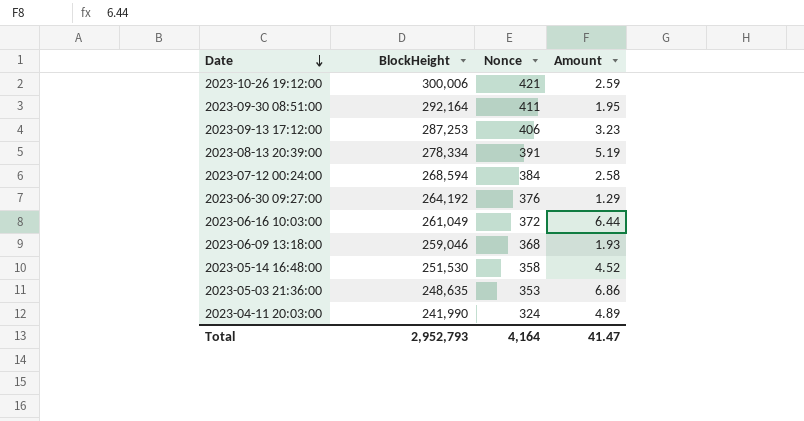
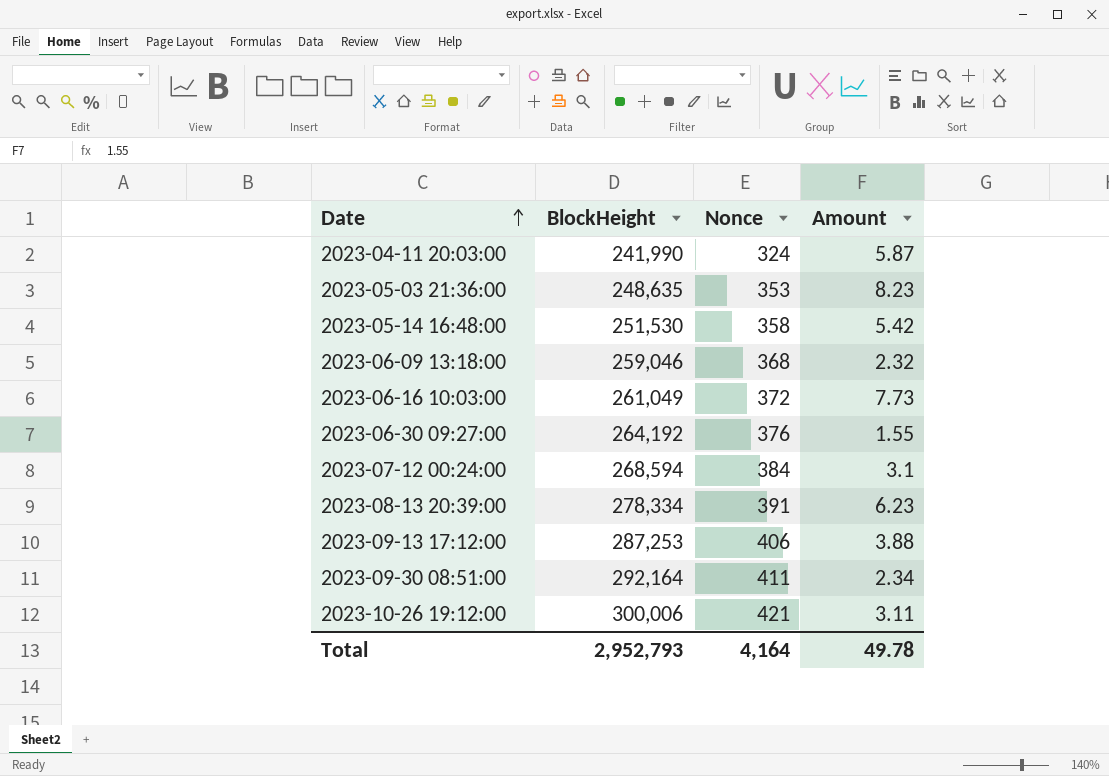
row order: Date descending -> Date ascending
2023-04-11 20:03:00 | Amount: 4.89 -> 5.87
2023-05-03 21:36:00 | Amount: 6.86 -> 8.23
2023-05-14 16:48:00 | Amount: 4.52 -> 5.42
2023-06-09 13:18:00 | Amount: 1.93 -> 2.32
2023-06-16 10:03:00 | Amount: 6.44 -> 7.73
2023-06-30 09:27:00 | Amount: 1.29 -> 1.55
2023-07-12 00:24:00 | Amount: 2.58 -> 3.1
2023-08-13 20:39:00 | Amount: 5.19 -> 6.23
2023-09-13 17:12:00 | Amount: 3.23 -> 3.88
2023-09-30 08:51:00 | Amount: 1.95 -> 2.34
2023-10-26 19:12:00 | Amount: 2.59 -> 3.11
Total | Amount: 41.47 -> 49.78

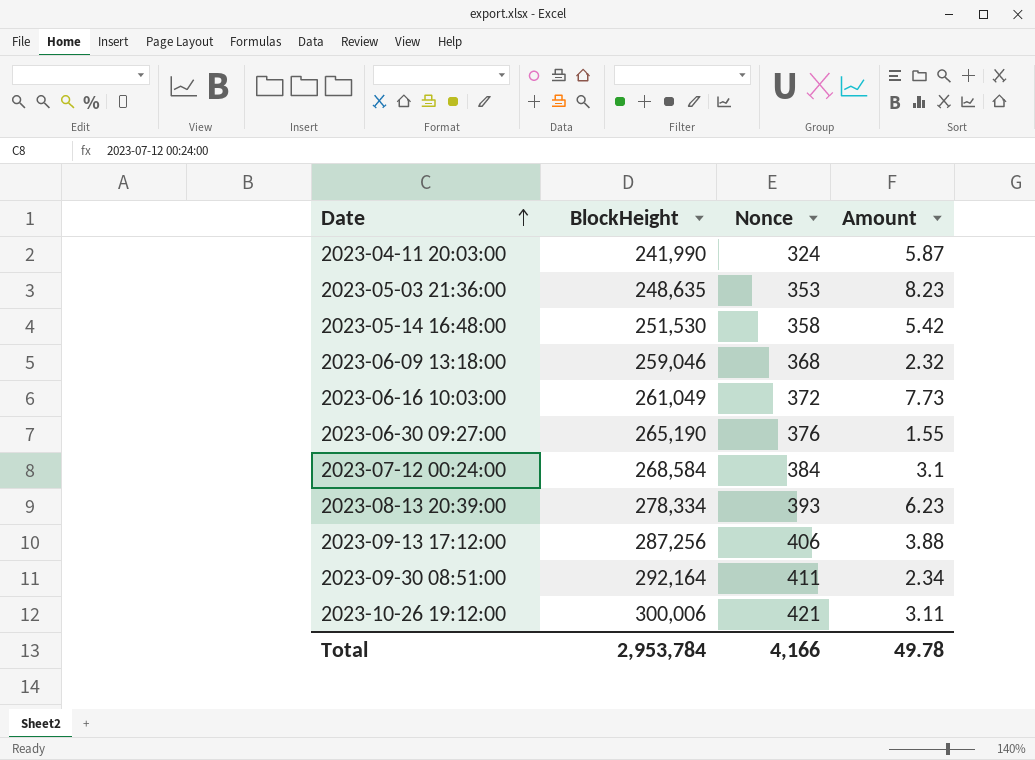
2023-06-30 09:27:00 | BlockHeight: 264,192 -> 265,190
2023-07-12 00:24:00 | BlockHeight: 268,594 -> 268,584
2023-08-13 20:39:00 | Nonce: 391 -> 393
2023-09-13 17:12:00 | BlockHeight: 287,253 -> 287,256
Total | BlockHeight: 2,952,793 -> 2,953,784
Total | Nonce: 4,164 -> 4,166

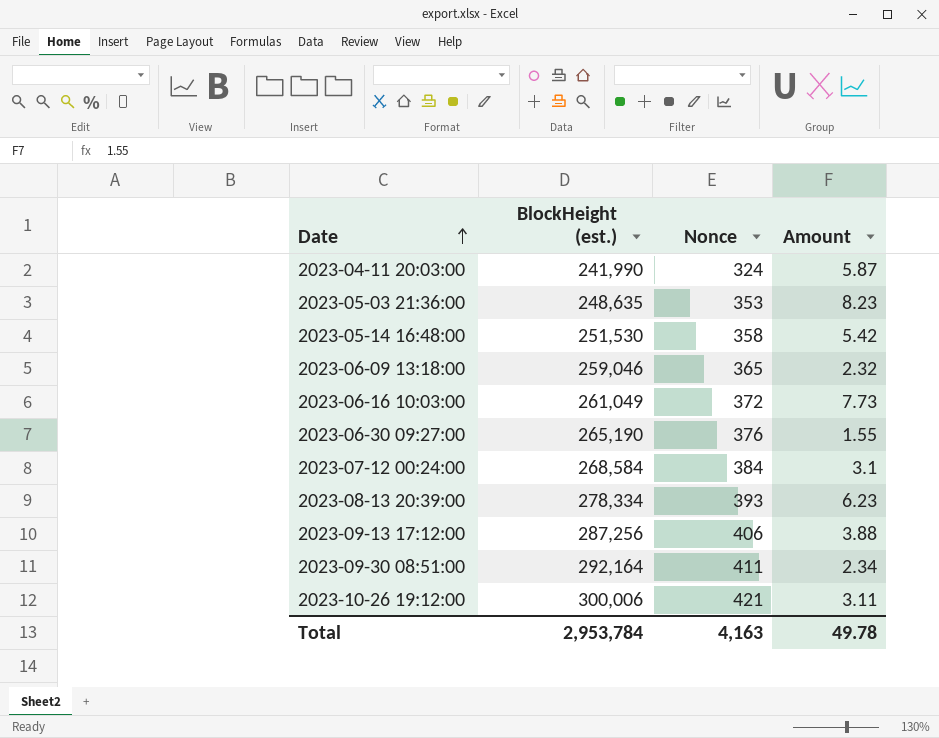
column name: BlockHeight -> BlockHeight (est.)
2023-06-09 13:18:00 | Nonce: 368 -> 365
Total | Nonce: 4,166 -> 4,163

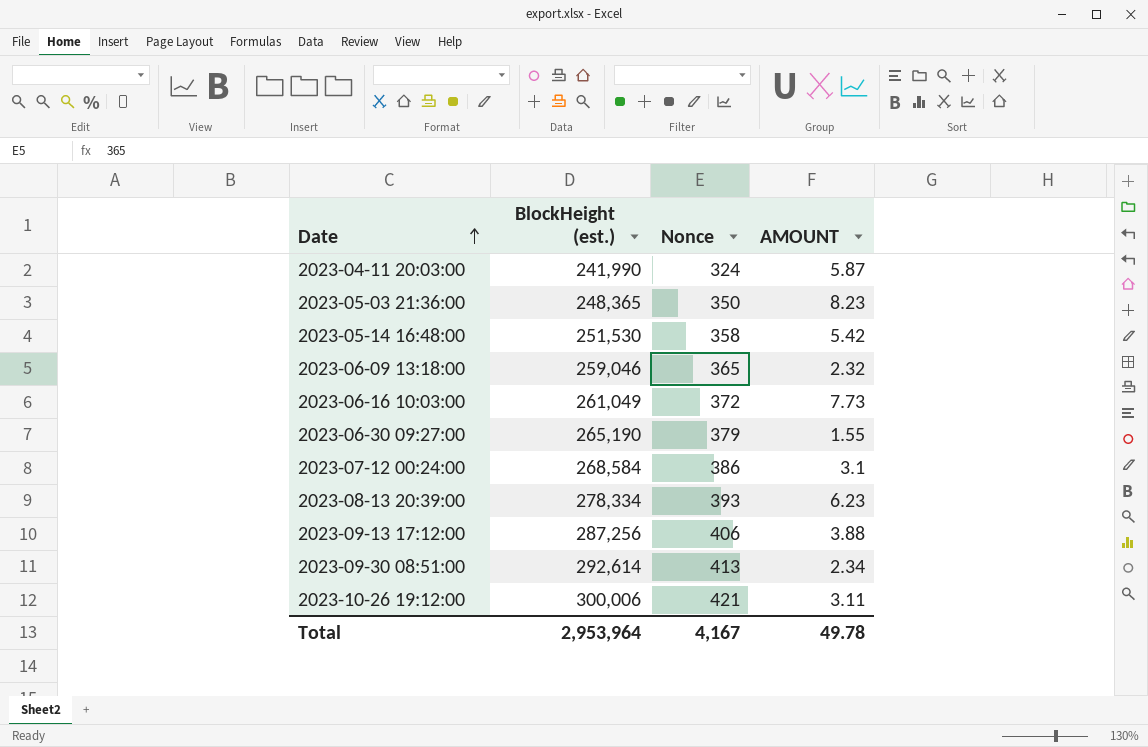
column name: Amount -> AMOUNT
2023-05-03 21:36:00 | BlockHeight (est.): 248,635 -> 248,365
2023-05-03 21:36:00 | Nonce: 353 -> 350
2023-06-30 09:27:00 | Nonce: 376 -> 379
2023-07-12 00:24:00 | Nonce: 384 -> 386
2023-09-30 08:51:00 | BlockHeight (est.): 292,164 -> 292,614
2023-09-30 08:51:00 | Nonce: 411 -> 413
Total | BlockHeight (est.): 2,953,784 -> 2,953,964
Total | Nonce: 4,163 -> 4,167

